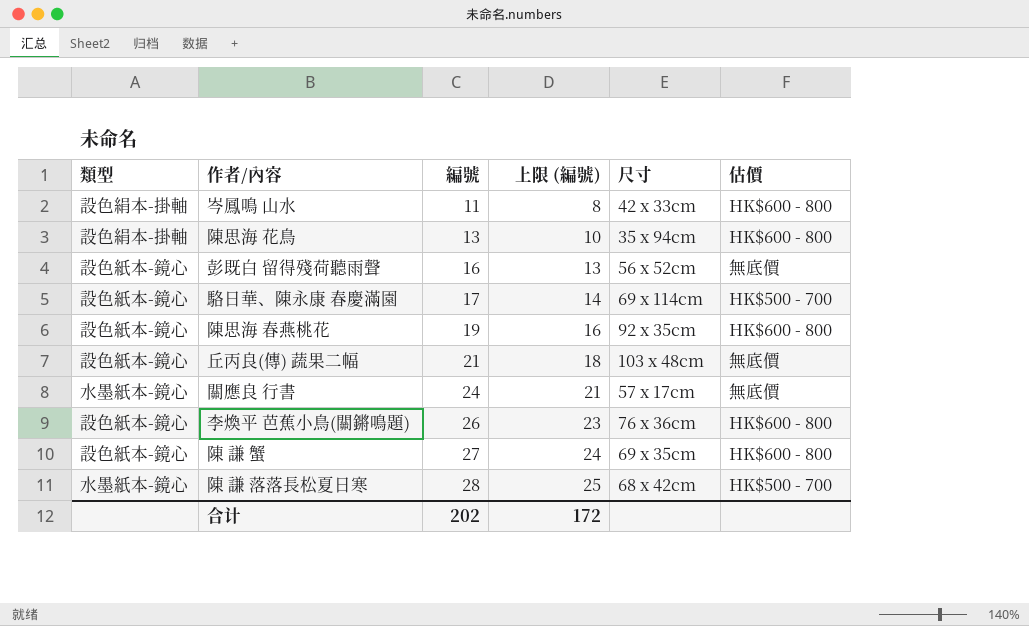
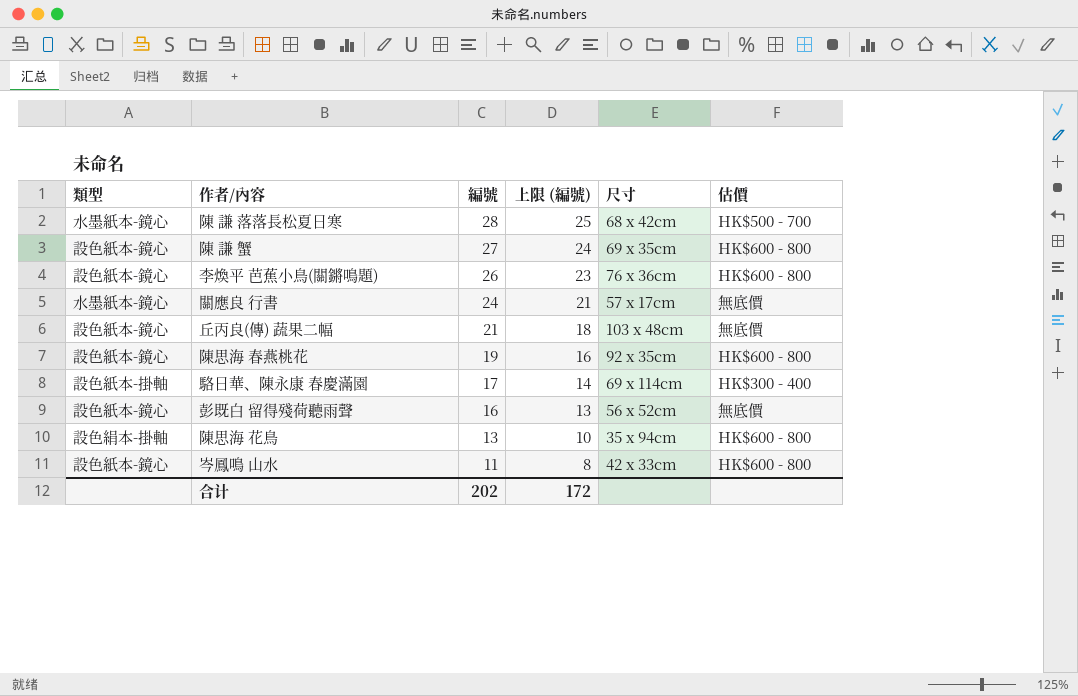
row order: 編號 ascending -> 編號 descending
駱日華、陳永康 春慶滿園 | 類型: 設色紙本-鏡心 -> 設色紙本-掛軸
駱日華、陳永康 春慶滿園 | 估價: HK$500 - 700 -> HK$300 - 400
岑鳳鳴 山水 | 類型: 設色絹本-掛軸 -> 設色紙本-鏡心

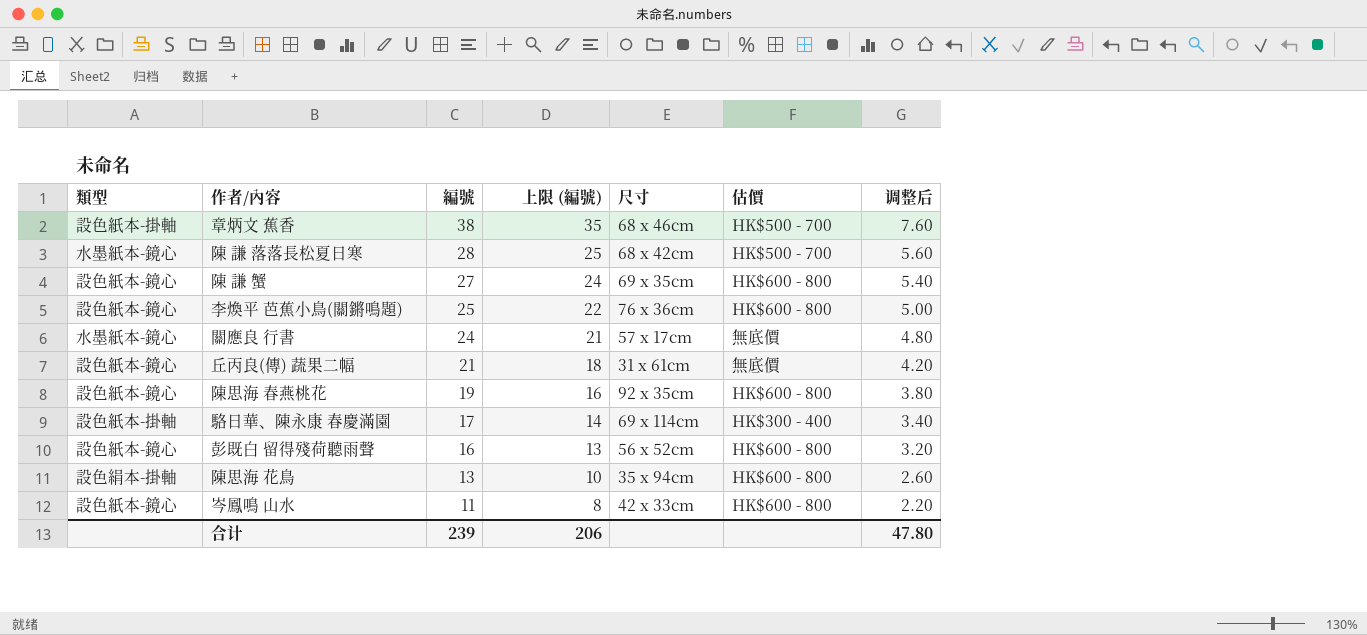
column 调整后 | formula: none -> [編號] * 0.2
row 章炳文 蕉香: none -> 設色紙本-掛軸 | 38 | 35 | 68 x 46cm | HK$500 - 700 | 7.60
李煥平 芭蕉小鳥(關鏘鳴題) | 編號: 26 -> 25
李煥平 芭蕉小鳥(關鏘鳴題) | 上限 (編號): 23 -> 22
丘丙良(傳) 蔬果二幅 | 尺寸: 103 x 48cm -> 31 x 61cm
彭既白 留得殘荷聽雨聲 | 估價: 無底價 -> HK$600 - 800
合计 | 編號: 202 -> 239
合计 | 上限 (編號): 172 -> 206

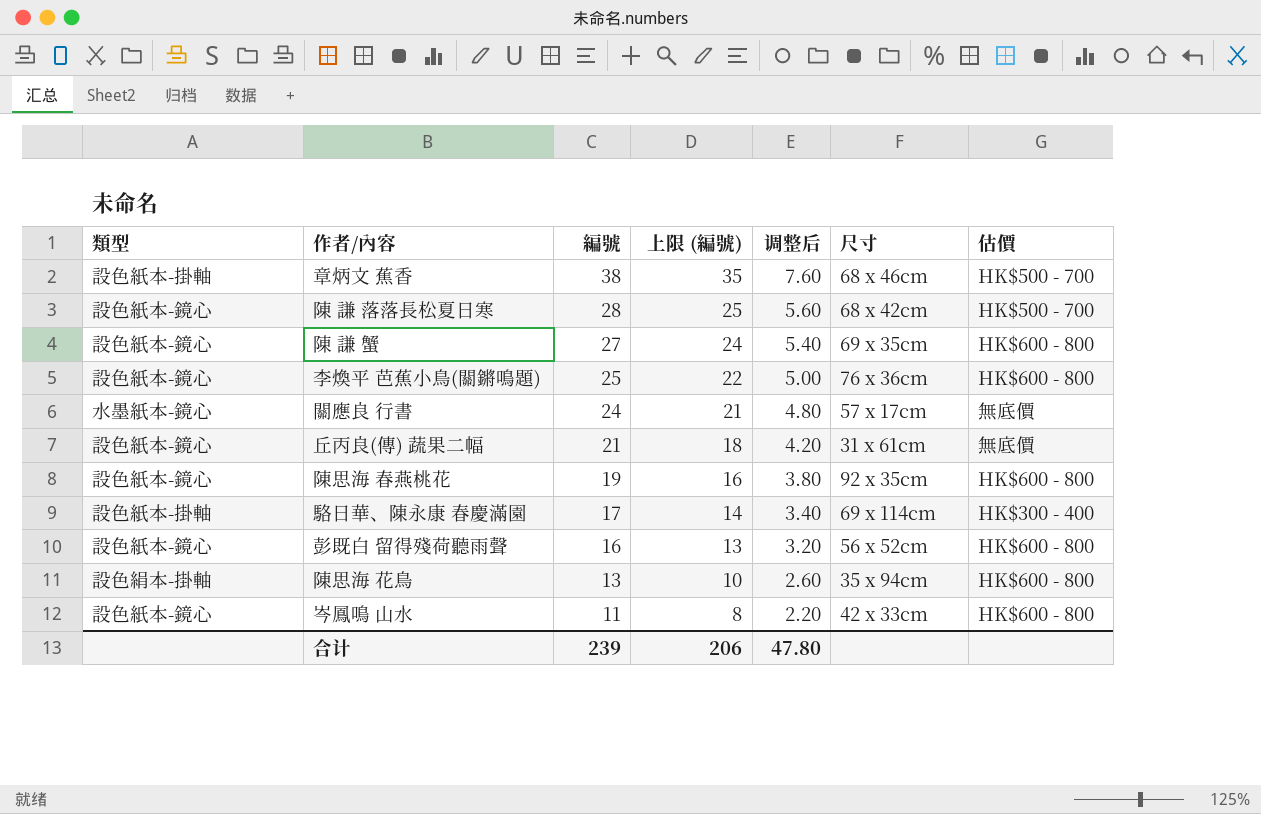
column 调整后 | position: 7 -> 5
陳 謙 落落長松夏日寒 | 類型: 水墨紙本-鏡心 -> 設色紙本-鏡心

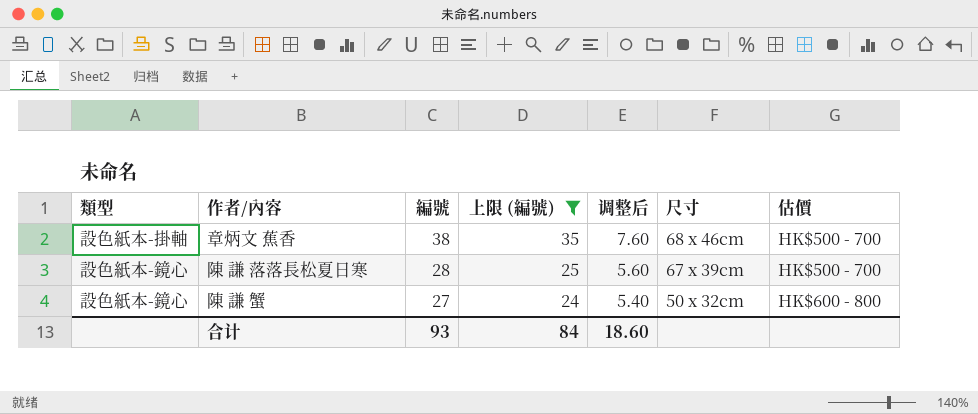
filter: none -> 上限 (編號) >= 24
陳 謙 落落長松夏日寒 | 尺寸: 68 x 42cm -> 67 x 39cm
陳 謙 蟹 | 尺寸: 69 x 35cm -> 50 x 32cm
合计 | 編號: 239 -> 93
合计 | 上限 (編號): 206 -> 84
合计 | 调整后: 47.80 -> 18.60

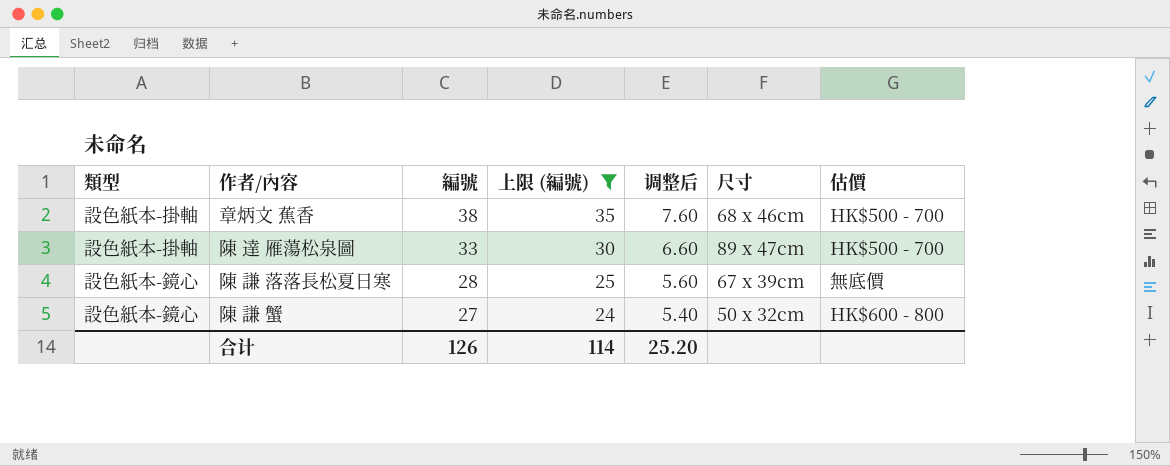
row 陳 達 雁蕩松泉圖: none -> 設色紙本-掛軸 | 33 | 30 | 6.60 | 89 x 47cm | HK$500 - 700
陳 謙 落落長松夏日寒 | 估價: HK$500 - 700 -> 無底價
合计 | 編號: 93 -> 126
合计 | 上限 (編號): 84 -> 114
合计 | 调整后: 18.60 -> 25.20

